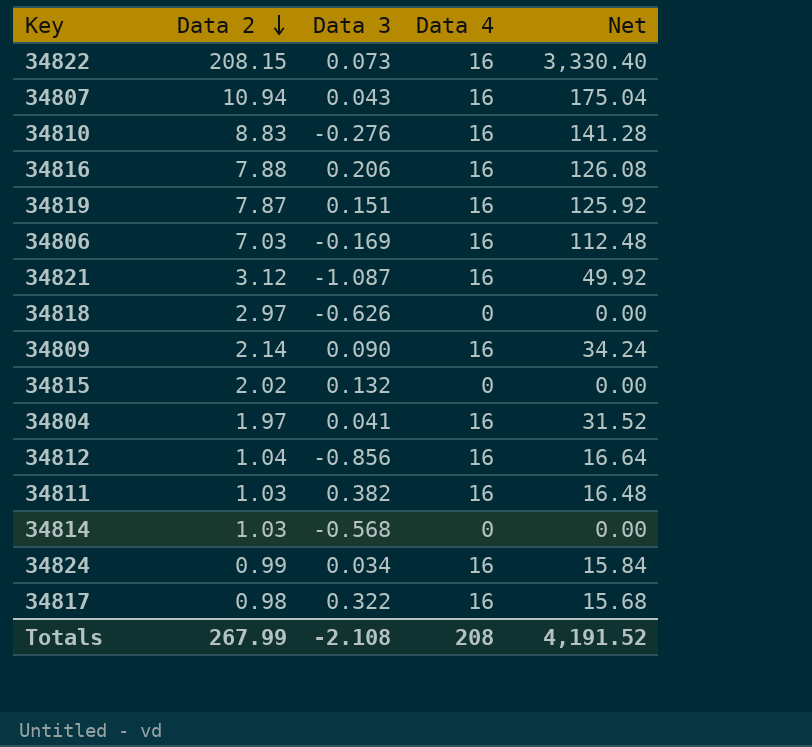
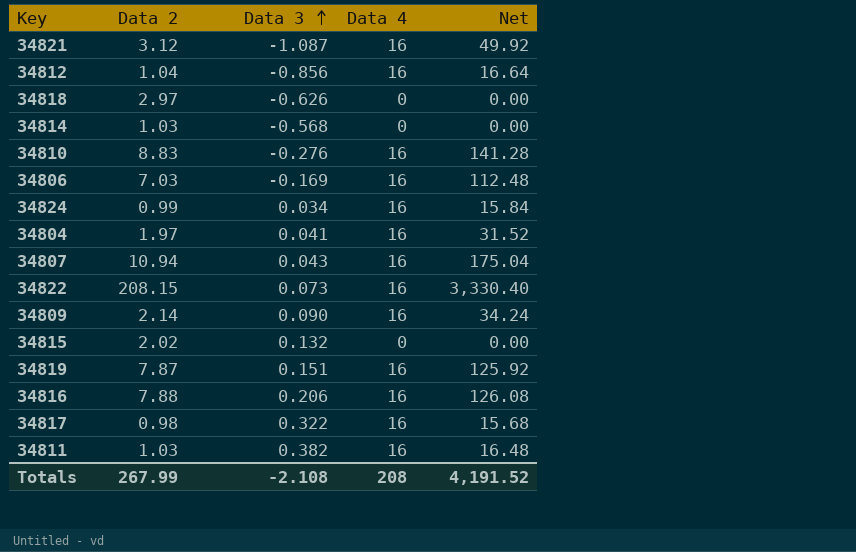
row order: Data 2 descending -> Data 3 ascending

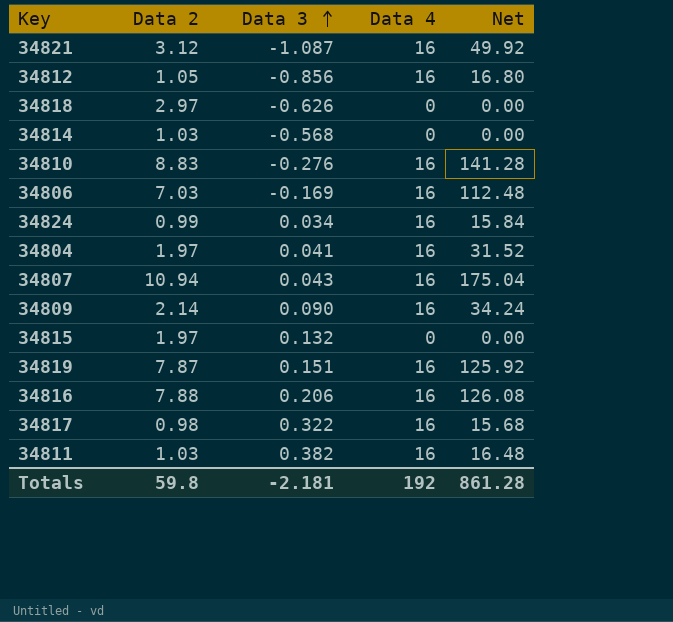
row 34822: 208.15 | 0.073 | 16 | 3,330.40 -> none
34812 | Data 2: 1.04 -> 1.05
34812 | Net: 16.64 -> 16.80
34815 | Data 2: 2.02 -> 1.97
Totals | Data 2: 267.99 -> 59.8
Totals | Data 3: -2.108 -> -2.181
Totals | Data 4: 208 -> 192
Totals | Net: 4,191.52 -> 861.28

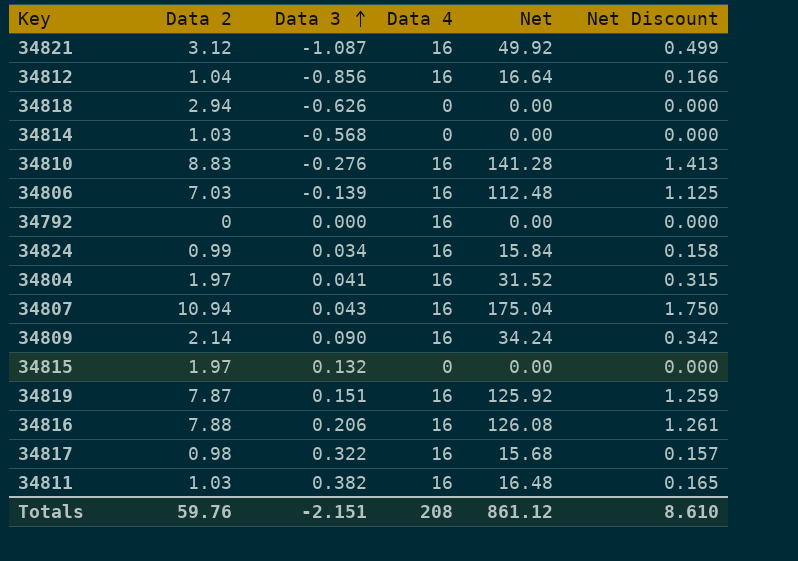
column Net Discount | formula: none -> [Net] * 0.01
34812 | Data 2: 1.05 -> 1.04
34812 | Net: 16.80 -> 16.64
34818 | Data 2: 2.97 -> 2.94
34806 | Data 3: -0.169 -> -0.139
row 34792: none -> 0 | 0.000 | 16 | 0.00 | 0.000
Totals | Data 2: 59.8 -> 59.76
Totals | Data 3: -2.181 -> -2.151
Totals | Data 4: 192 -> 208
Totals | Net: 861.28 -> 861.12

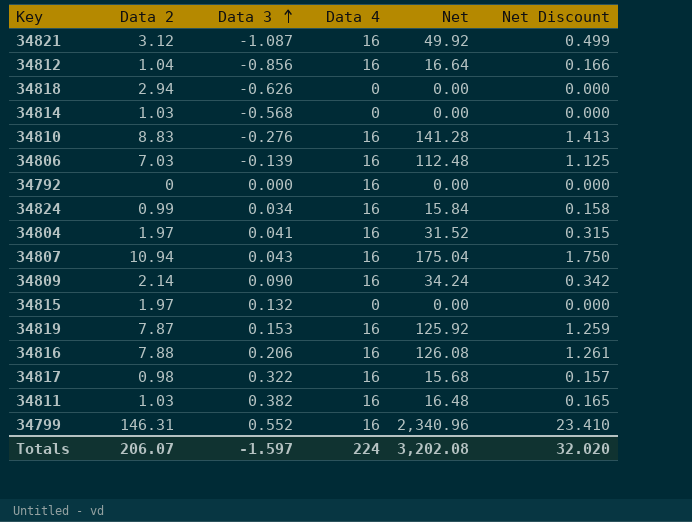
34819 | Data 3: 0.151 -> 0.153
row 34799: none -> 146.31 | 0.552 | 16 | 2,340.96 | 23.410
Totals | Data 2: 59.76 -> 206.07
Totals | Data 3: -2.151 -> -1.597
Totals | Data 4: 208 -> 224
Totals | Net: 861.12 -> 3,202.08
Totals | Net Discount: 8.610 -> 32.020

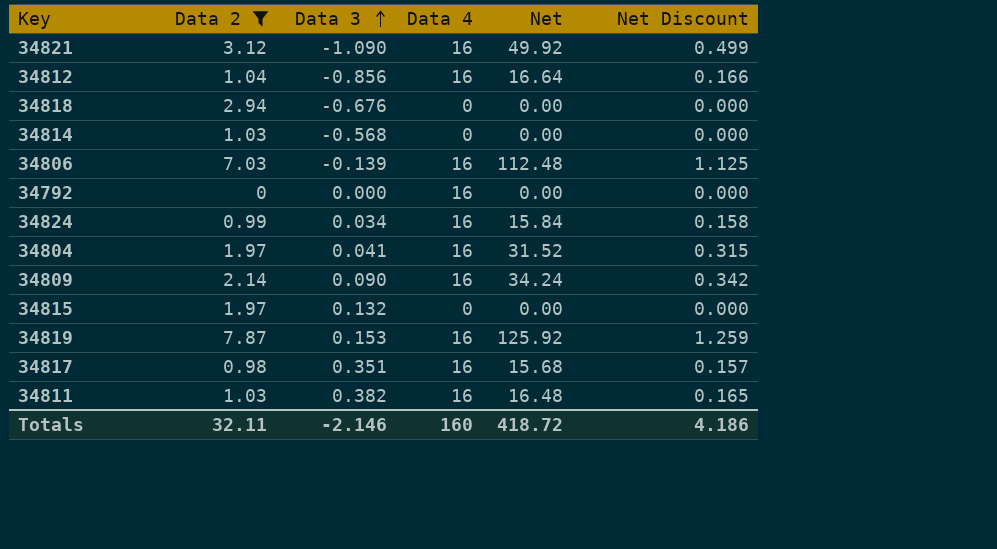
filter: none -> Data 2 <= 7.87
34821 | Data 3: -1.087 -> -1.090
34818 | Data 3: -0.626 -> -0.676
34817 | Data 3: 0.322 -> 0.351
Totals | Data 2: 206.07 -> 32.11
Totals | Data 3: -1.597 -> -2.146
Totals | Data 4: 224 -> 160
Totals | Net: 3,202.08 -> 418.72
Totals | Net Discount: 32.020 -> 4.186

